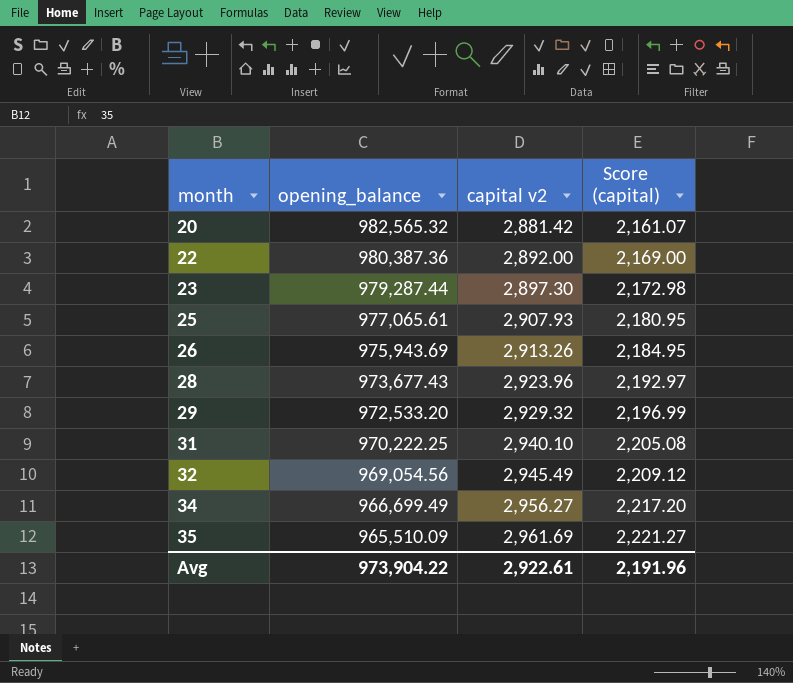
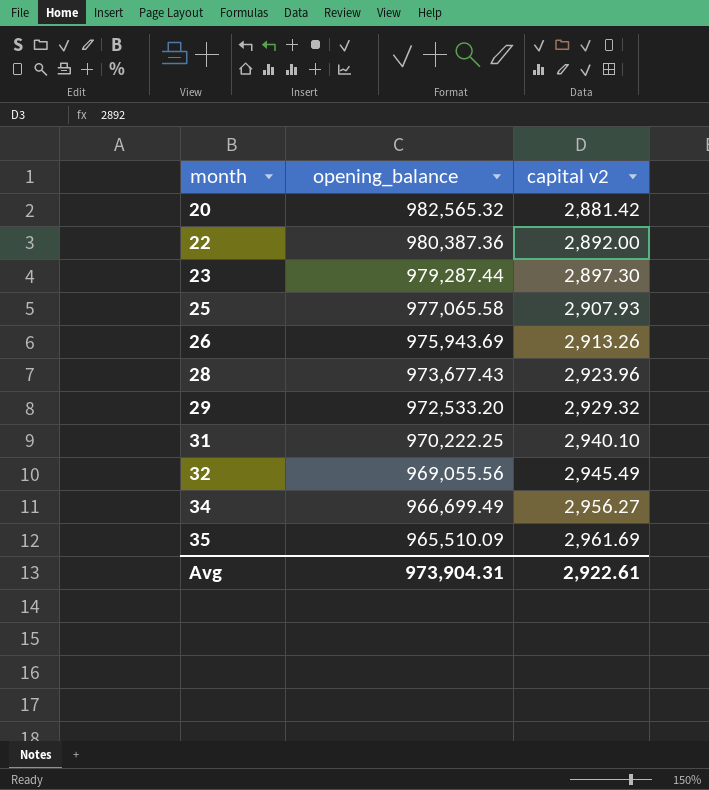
column Score (capital) | formula: [capital v2] * 0.75 -> none
25 | opening_balance: 977,065.61 -> 977,065.58
32 | opening_balance: 969,054.56 -> 969,055.56
Avg | opening_balance: 973,904.22 -> 973,904.31

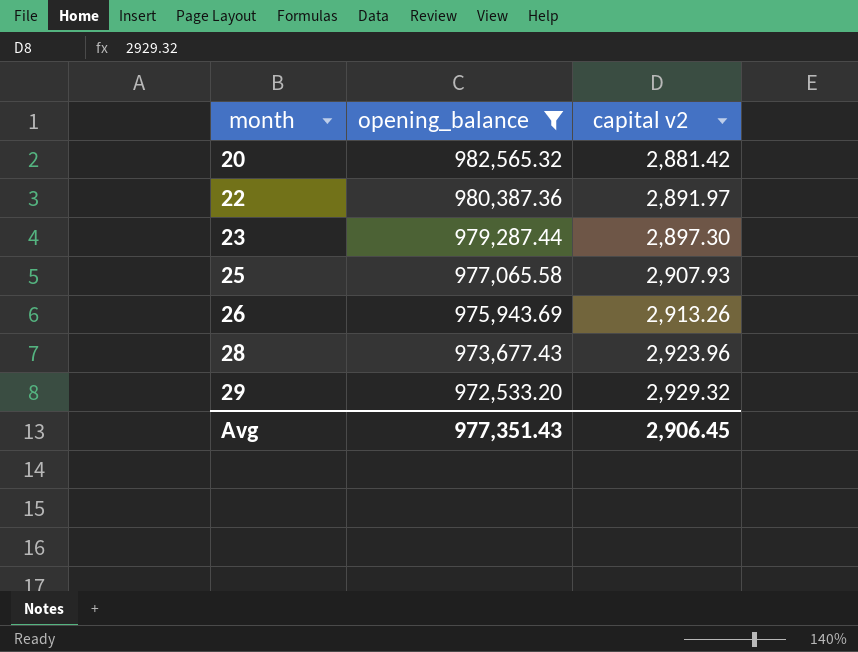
filter: none -> opening_balance >= 972,533.20
22 | capital v2: 2,892.00 -> 2,891.97
Avg | opening_balance: 973,904.31 -> 977,351.43
Avg | capital v2: 2,922.61 -> 2,906.45

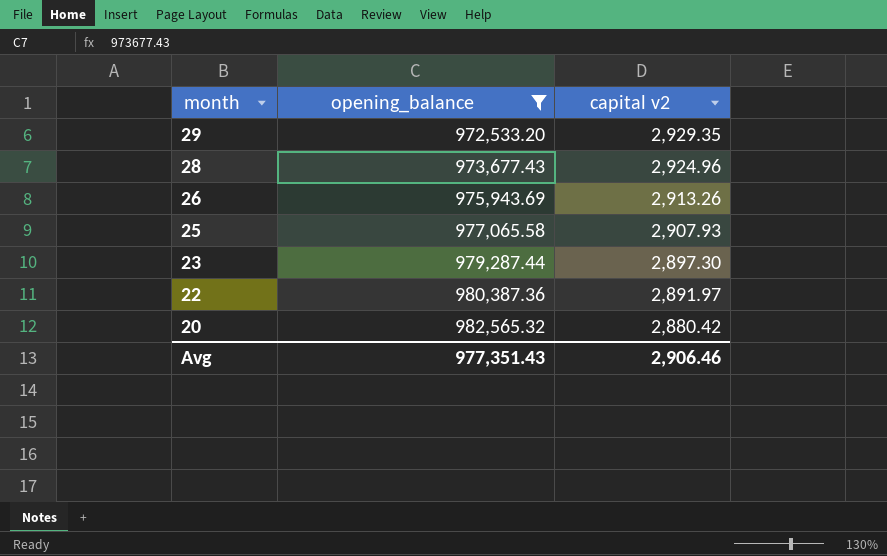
row order: month ascending -> month descending
29 | capital v2: 2,929.32 -> 2,929.35
28 | capital v2: 2,923.96 -> 2,924.96
20 | capital v2: 2,881.42 -> 2,880.42
Avg | capital v2: 2,906.45 -> 2,906.46

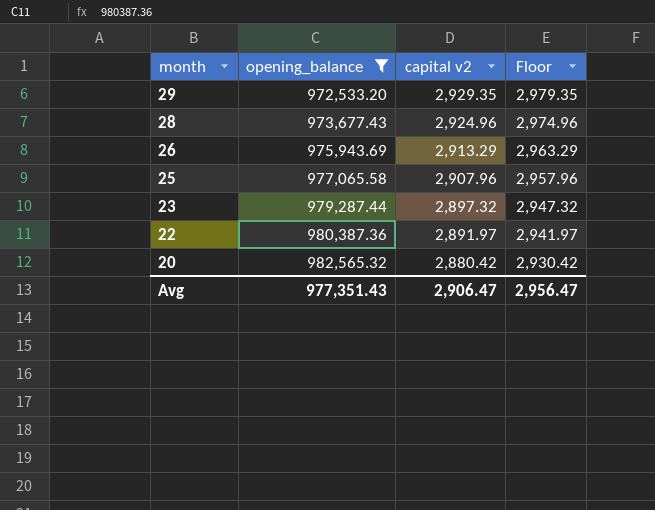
column Floor | formula: none -> [capital v2] + 50
26 | capital v2: 2,913.26 -> 2,913.29
25 | capital v2: 2,907.93 -> 2,907.96
23 | capital v2: 2,897.30 -> 2,897.32
Avg | capital v2: 2,906.46 -> 2,906.47

